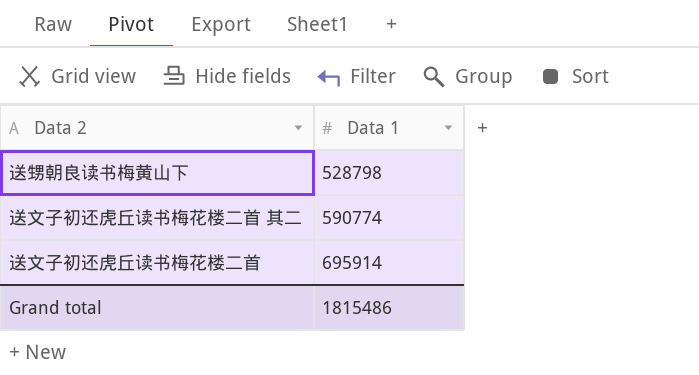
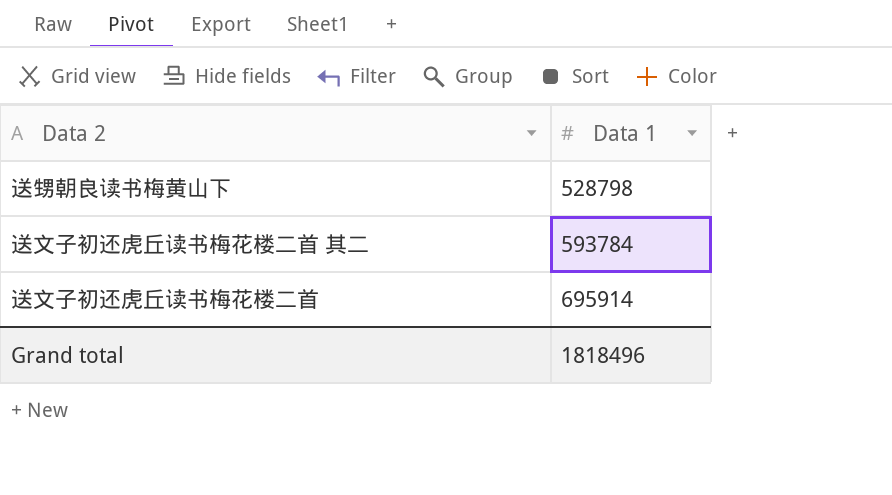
送文子初还虎丘读书梅花楼二首 其二 | Data 1: 590774 -> 593784
Grand total | Data 1: 1815486 -> 1818496

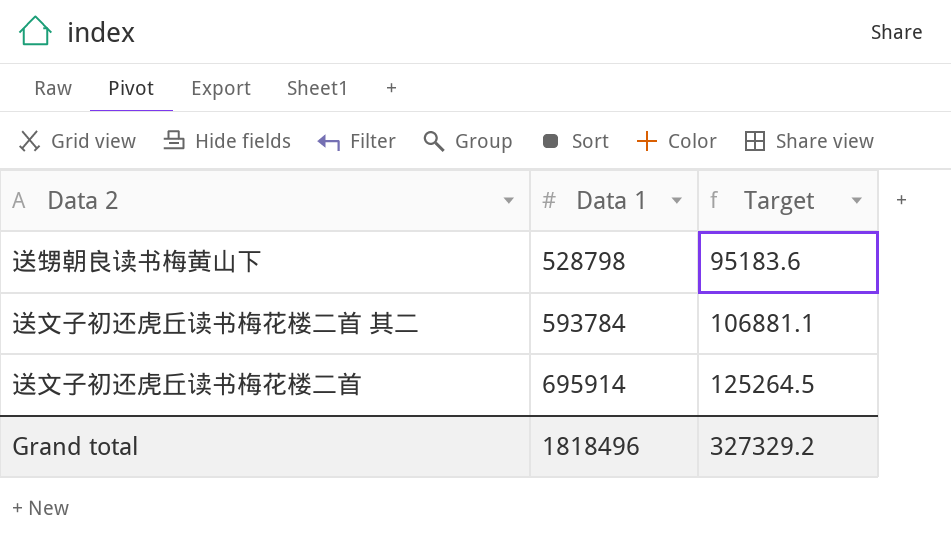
column Target | formula: none -> [Data 1] * 0.18

